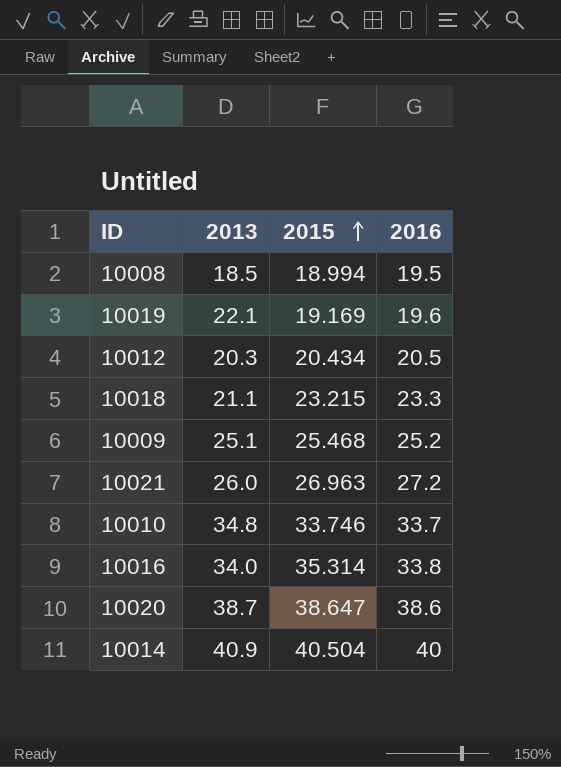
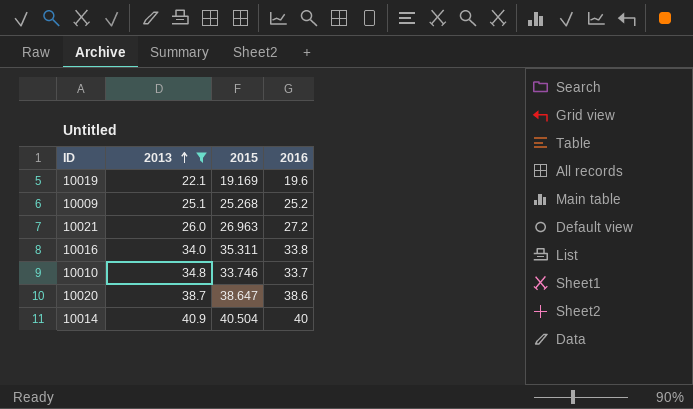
filter: none -> 2013 >= 22.1
row order: 2015 ascending -> 2013 ascending
10009 | 2015: 25.468 -> 25.268
10016 | 2015: 35.314 -> 35.311

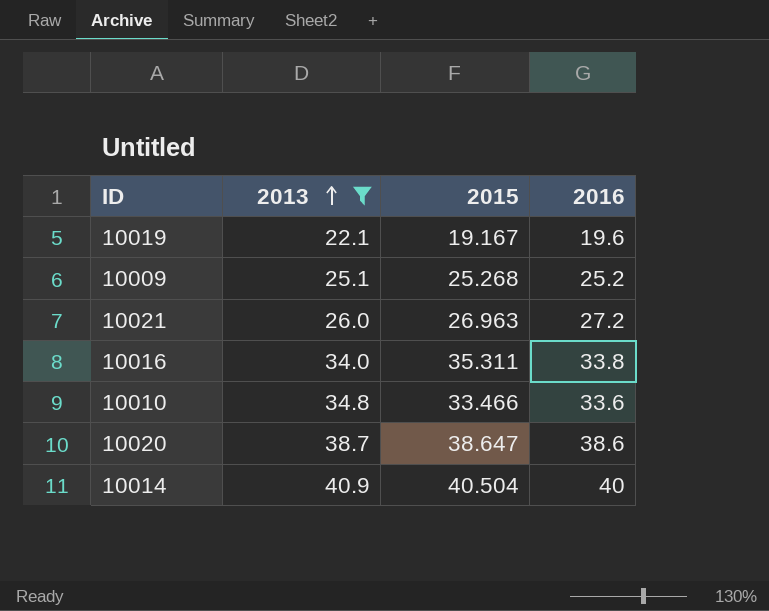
10019 | 2015: 19.169 -> 19.167
10010 | 2015: 33.746 -> 33.466
10010 | 2016: 33.7 -> 33.6

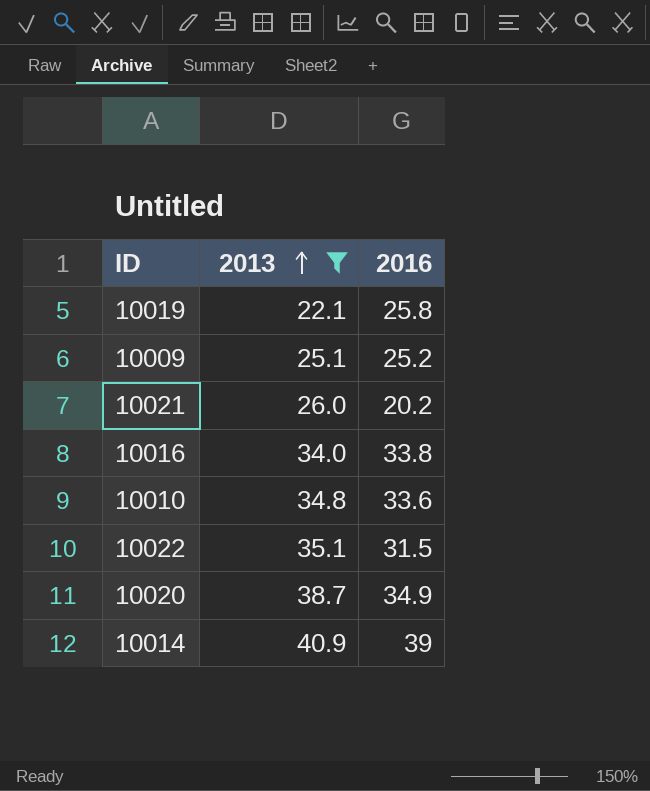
column 2015 | position: 3 -> none
10019 | 2016: 19.6 -> 25.8
10021 | 2016: 27.2 -> 20.2
row 10022: none -> 35.1 | 31.5
10020 | 2016: 38.6 -> 34.9
10014 | 2016: 40 -> 39

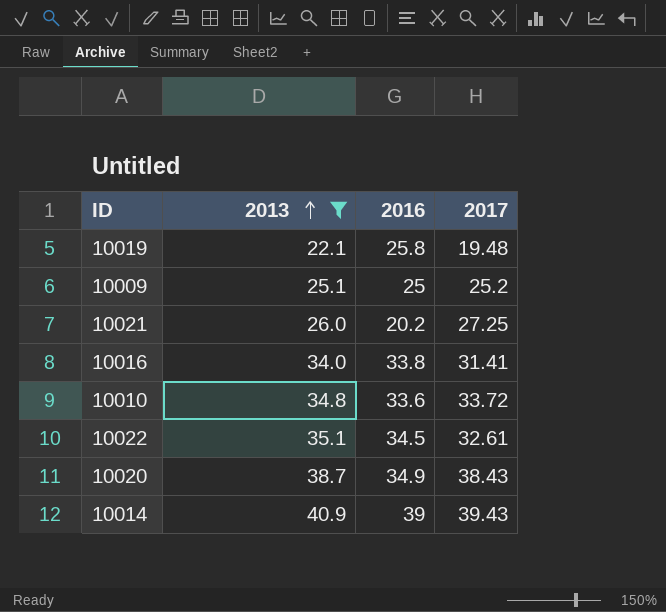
column 2017 | position: none -> 4
10009 | 2016: 25.2 -> 25
10022 | 2016: 31.5 -> 34.5

